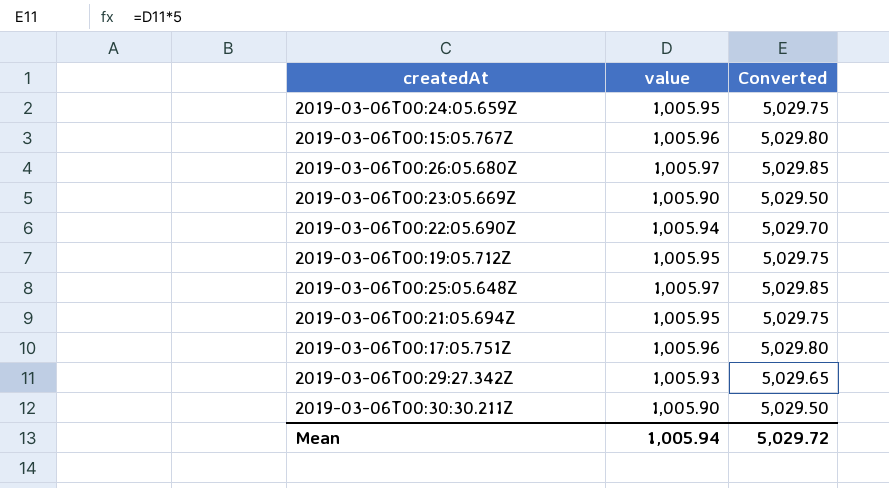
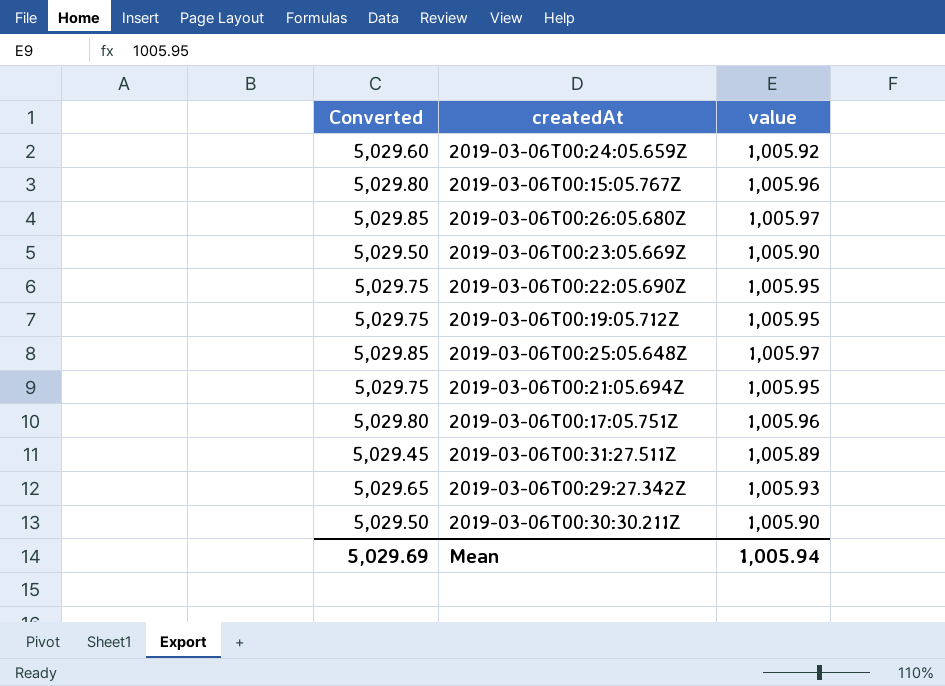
column Converted | position: 3 -> 1
2019-03-06T00:24:05.659Z | Converted: 5,029.75 -> 5,029.60
2019-03-06T00:24:05.659Z | value: 1,005.95 -> 1,005.92
2019-03-06T00:22:05.690Z | Converted: 5,029.70 -> 5,029.75
2019-03-06T00:22:05.690Z | value: 1,005.94 -> 1,005.95
row 2019-03-06T00:31:27.511Z: none -> 5,029.45 | 1,005.89
Mean | Converted: 5,029.72 -> 5,029.69

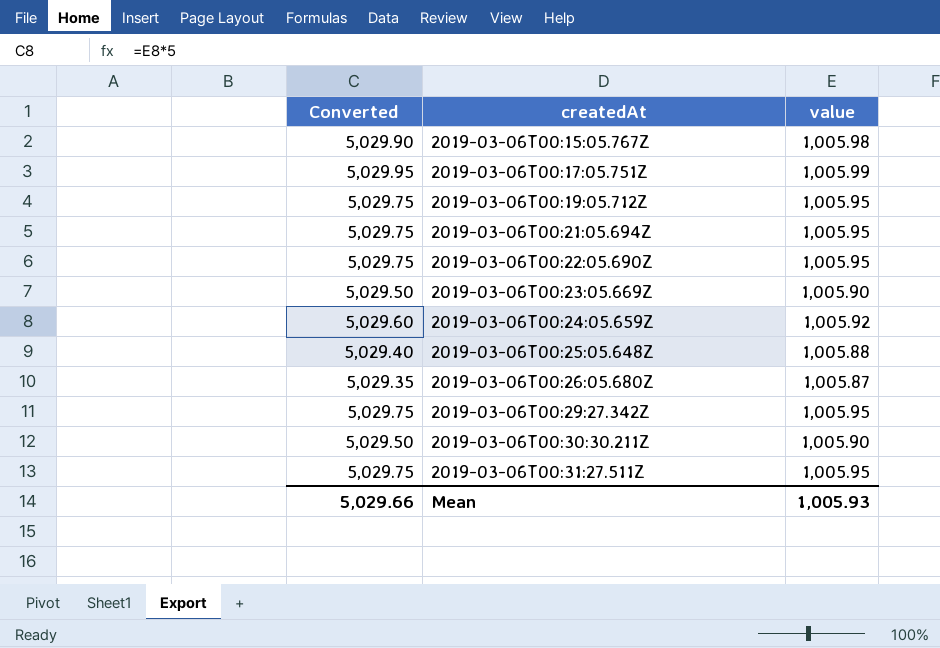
row order: none -> createdAt ascending
2019-03-06T00:15:05.767Z | Converted: 5,029.80 -> 5,029.90
2019-03-06T00:15:05.767Z | value: 1,005.96 -> 1,005.98
2019-03-06T00:17:05.751Z | Converted: 5,029.80 -> 5,029.95
2019-03-06T00:17:05.751Z | value: 1,005.96 -> 1,005.99
2019-03-06T00:25:05.648Z | Converted: 5,029.85 -> 5,029.40
2019-03-06T00:25:05.648Z | value: 1,005.97 -> 1,005.88
2019-03-06T00:26:05.680Z | Converted: 5,029.85 -> 5,029.35
2019-03-06T00:26:05.680Z | value: 1,005.97 -> 1,005.87
2019-03-06T00:29:27.342Z | Converted: 5,029.65 -> 5,029.75
2019-03-06T00:29:27.342Z | value: 1,005.93 -> 1,005.95
2019-03-06T00:31:27.511Z | Converted: 5,029.45 -> 5,029.75
2019-03-06T00:31:27.511Z | value: 1,005.89 -> 1,005.95
Mean | Converted: 5,029.69 -> 5,029.66
Mean | value: 1,005.94 -> 1,005.93

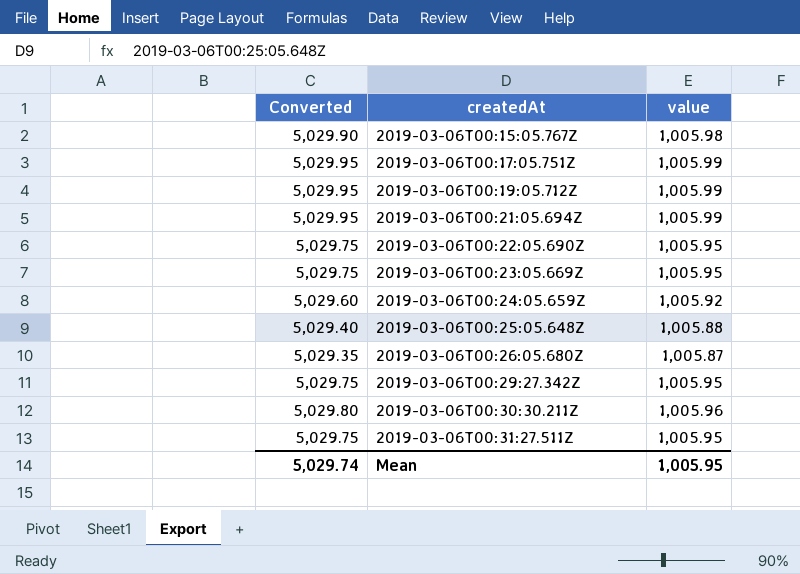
2019-03-06T00:19:05.712Z | Converted: 5,029.75 -> 5,029.95
2019-03-06T00:19:05.712Z | value: 1,005.95 -> 1,005.99
2019-03-06T00:21:05.694Z | Converted: 5,029.75 -> 5,029.95
2019-03-06T00:21:05.694Z | value: 1,005.95 -> 1,005.99
2019-03-06T00:23:05.669Z | Converted: 5,029.50 -> 5,029.75
2019-03-06T00:23:05.669Z | value: 1,005.90 -> 1,005.95
2019-03-06T00:30:30.211Z | Converted: 5,029.50 -> 5,029.80
2019-03-06T00:30:30.211Z | value: 1,005.90 -> 1,005.96
Mean | Converted: 5,029.66 -> 5,029.74
Mean | value: 1,005.93 -> 1,005.95

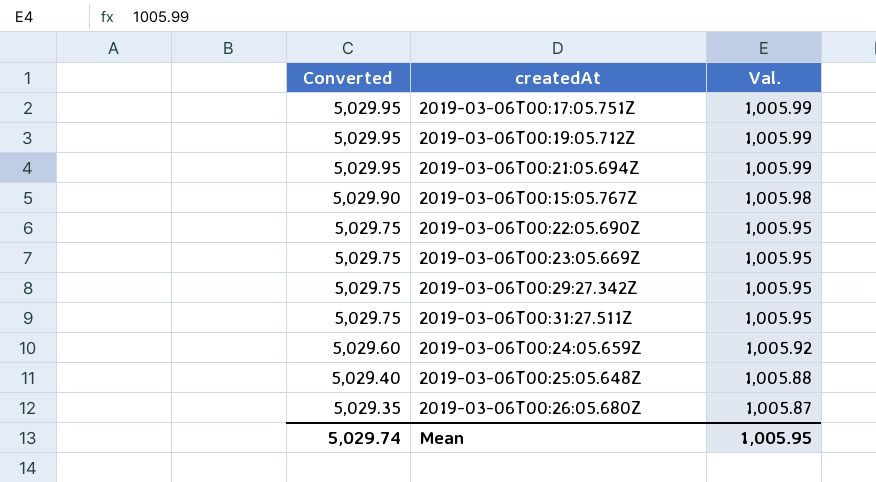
row order: createdAt ascending -> Converted descending
column name: value -> Val.
row 2019-03-06T00:30:30.211Z: 5,029.80 | 1,005.96 -> none

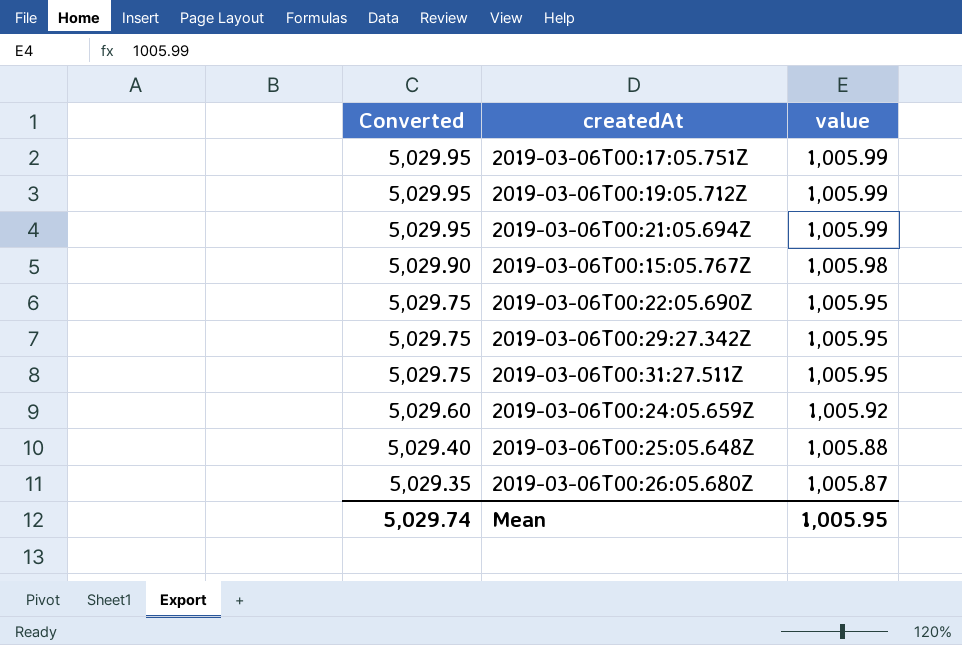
column name: Val. -> value
row 2019-03-06T00:23:05.669Z: 5,029.75 | 1,005.95 -> none

